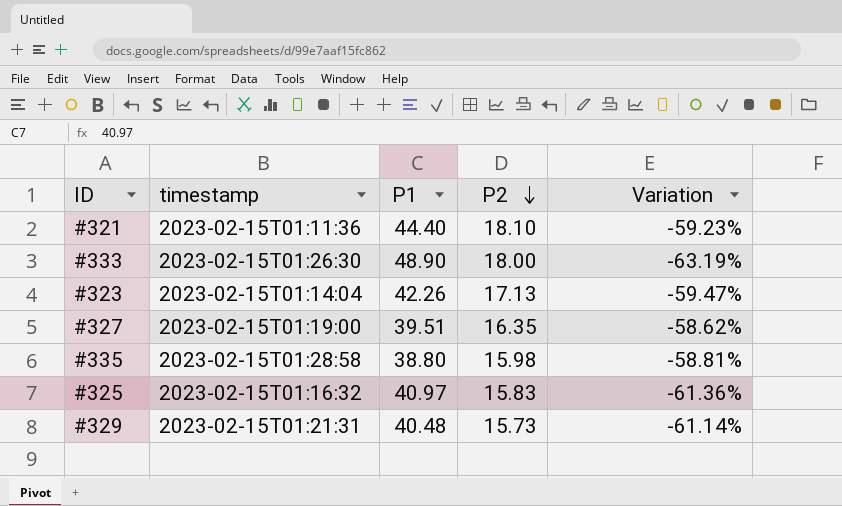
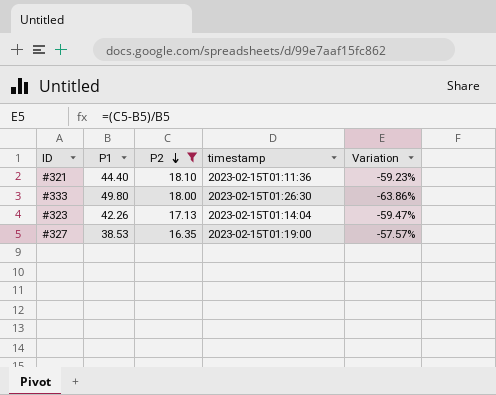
filter: none -> P2 >= 16.35
column timestamp | position: 2 -> 4
#333 | P1: 48.90 -> 49.80
#333 | Variation: -63.19% -> -63.86%
#327 | P1: 39.51 -> 38.53
#327 | Variation: -58.62% -> -57.57%

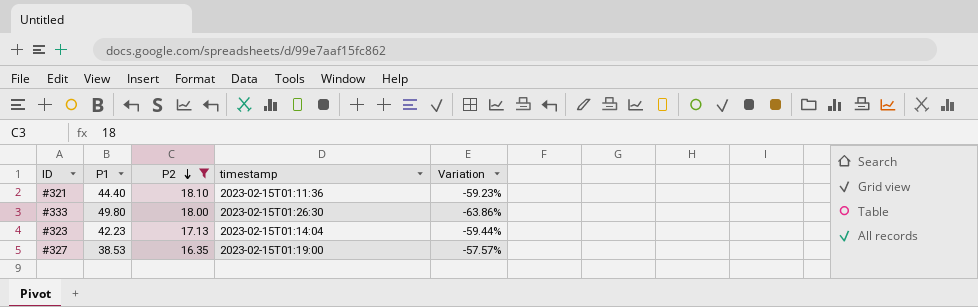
#323 | P1: 42.26 -> 42.23
#323 | Variation: -59.47% -> -59.44%

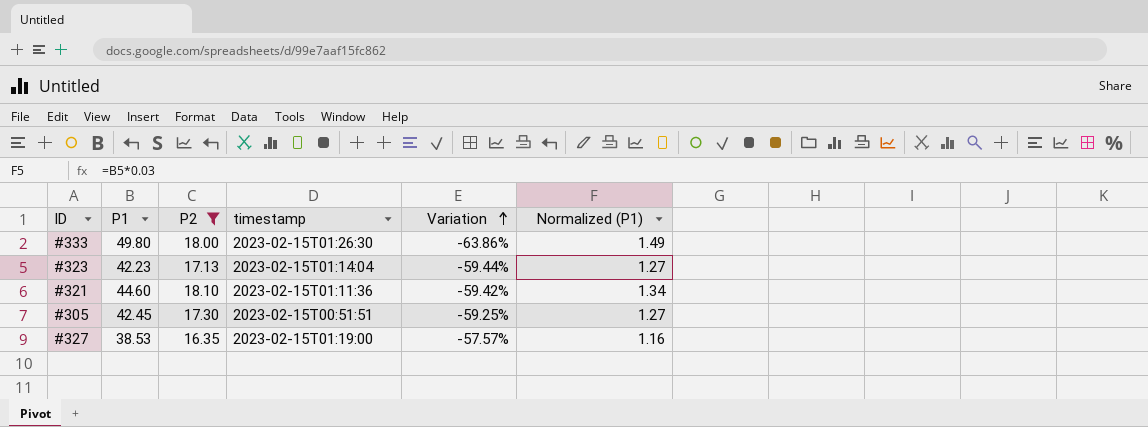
row order: P2 descending -> Variation ascending
column Normalized (P1) | formula: none -> [P1] * 0.03
#321 | P1: 44.40 -> 44.60
#321 | Variation: -59.23% -> -59.42%
row #305: none -> 42.45 | 17.30 | 2023-02-15T00:51:51 | -59.25% | 1.27

